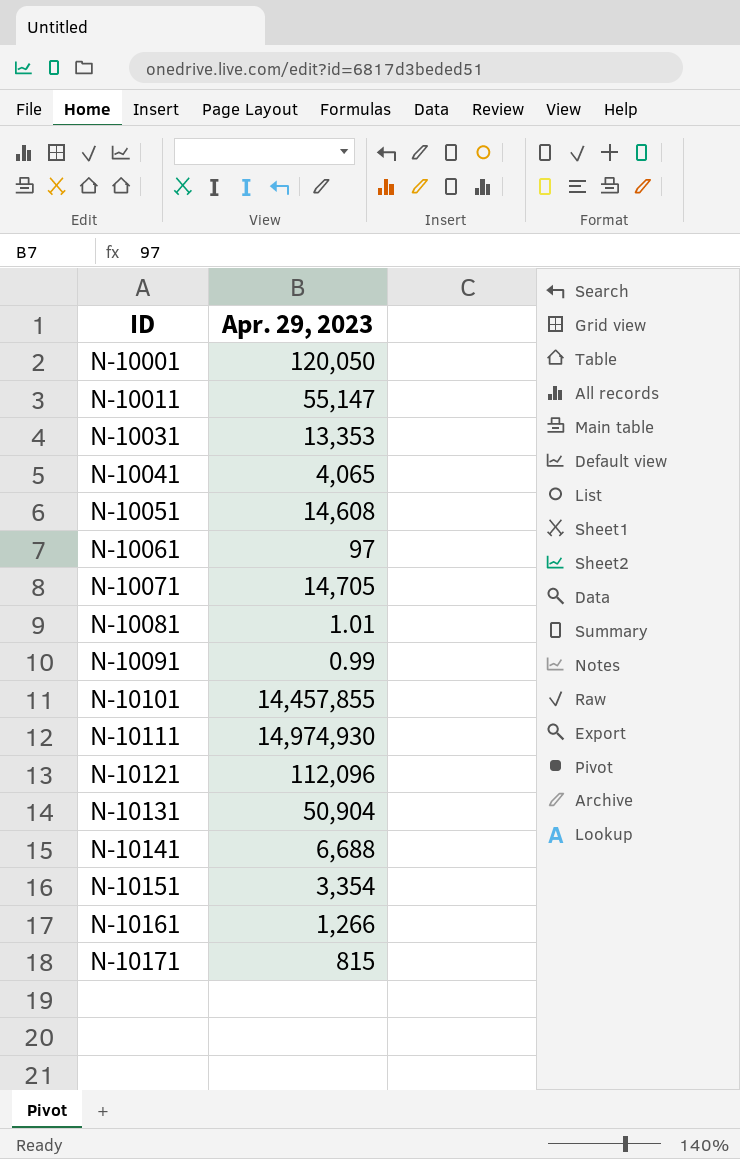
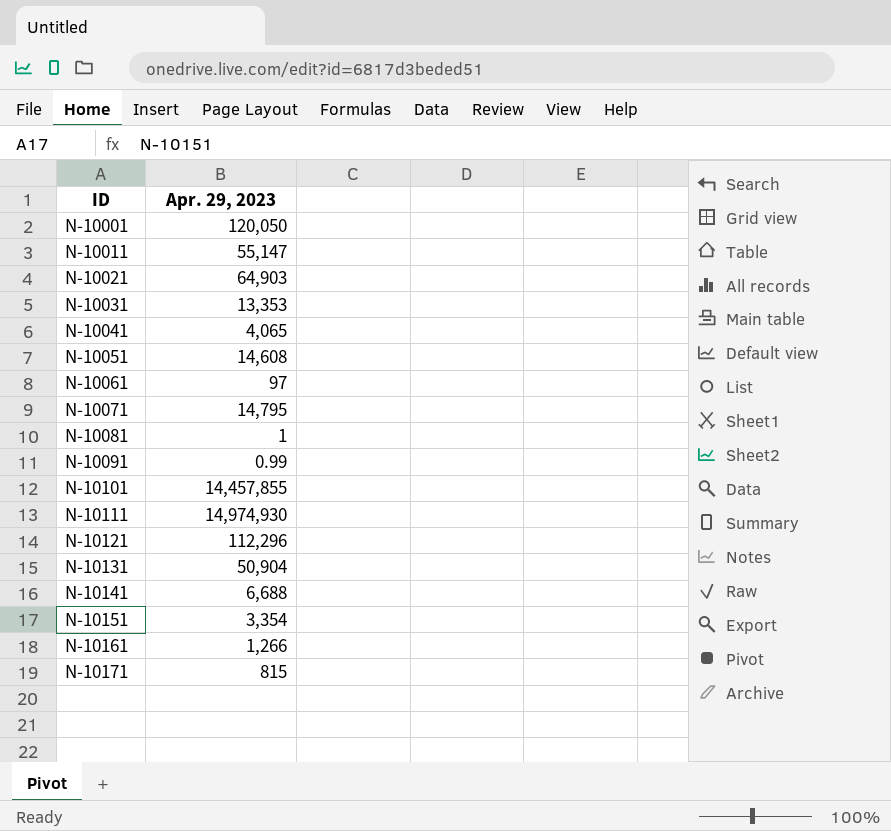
row N-10021: none -> 64,903
N-10071 | Apr. 29, 2023: 14,705 -> 14,795
N-10081 | Apr. 29, 2023: 1.01 -> 1
N-10121 | Apr. 29, 2023: 112,096 -> 112,296

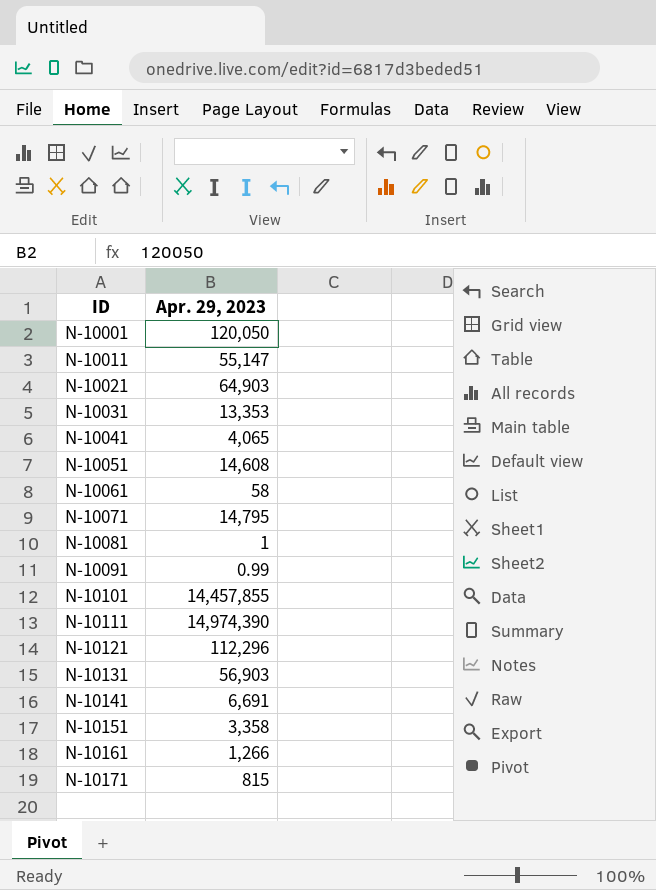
N-10061 | Apr. 29, 2023: 97 -> 58
N-10111 | Apr. 29, 2023: 14,974,930 -> 14,974,390
N-10131 | Apr. 29, 2023: 50,904 -> 56,903
N-10141 | Apr. 29, 2023: 6,688 -> 6,691
N-10151 | Apr. 29, 2023: 3,354 -> 3,358

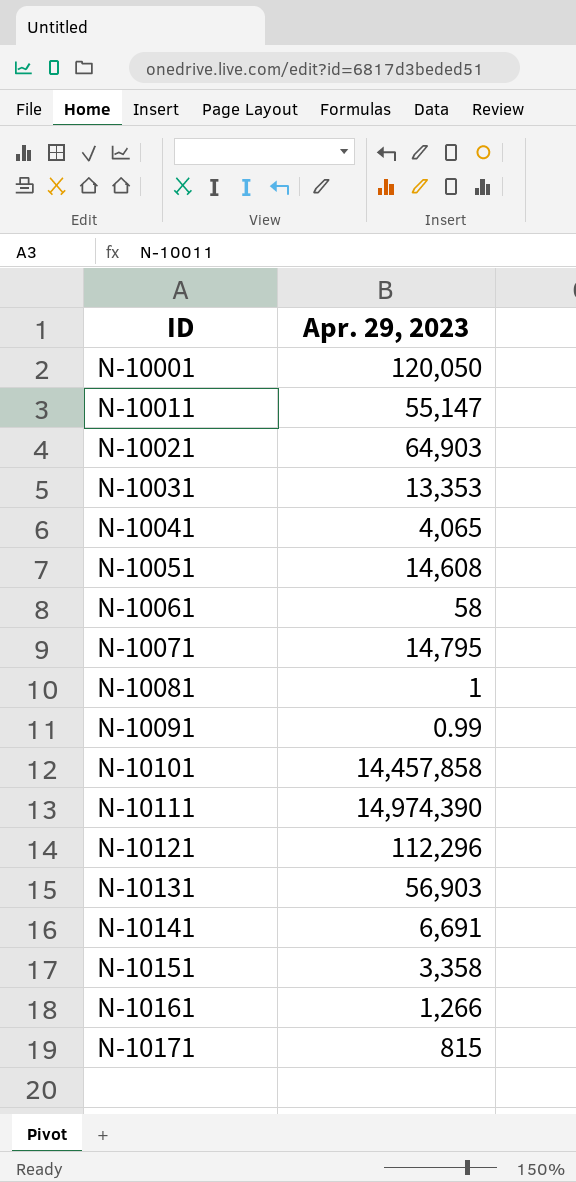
N-10101 | Apr. 29, 2023: 14,457,855 -> 14,457,858

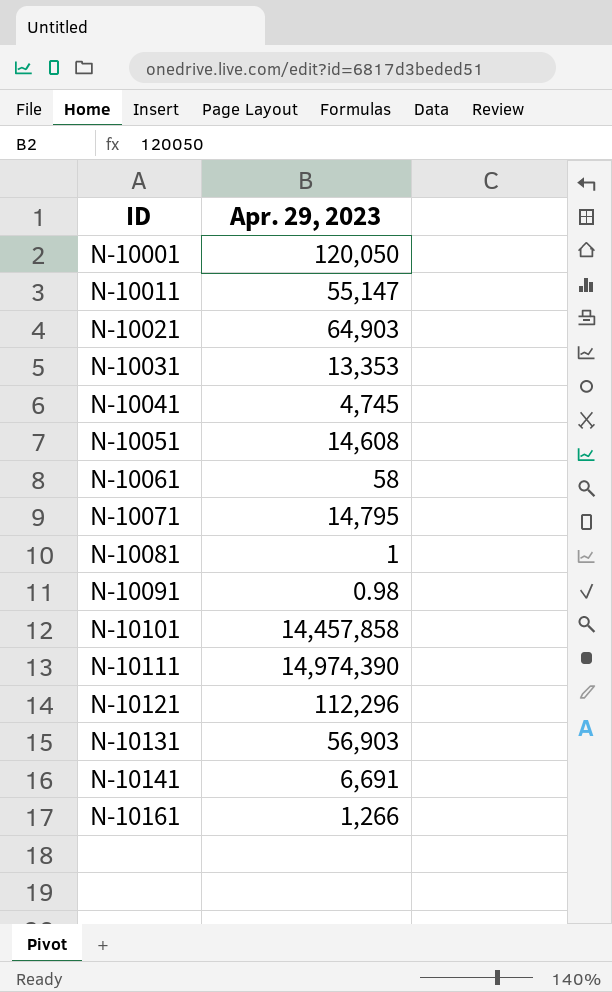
row N-10151: 3,358 -> none
row N-10171: 815 -> none
N-10041 | Apr. 29, 2023: 4,065 -> 4,745
N-10091 | Apr. 29, 2023: 0.99 -> 0.98

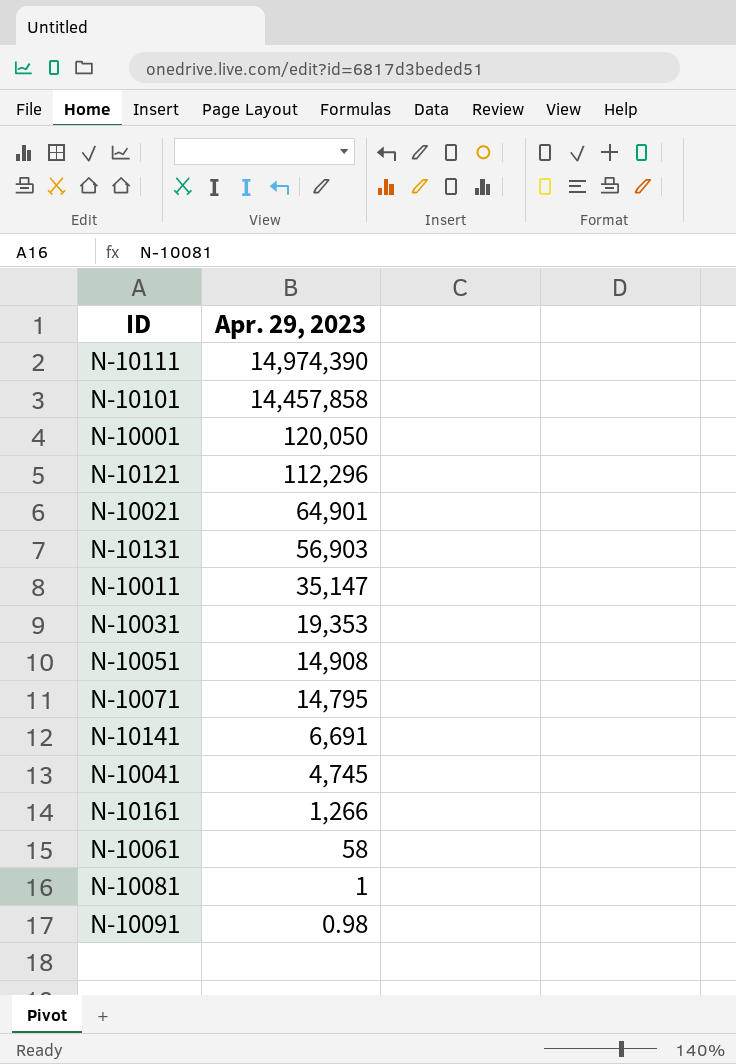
row order: ID ascending -> Apr. 29, 2023 descending
N-10021 | Apr. 29, 2023: 64,903 -> 64,901
N-10011 | Apr. 29, 2023: 55,147 -> 35,147
N-10031 | Apr. 29, 2023: 13,353 -> 19,353
N-10051 | Apr. 29, 2023: 14,608 -> 14,908

